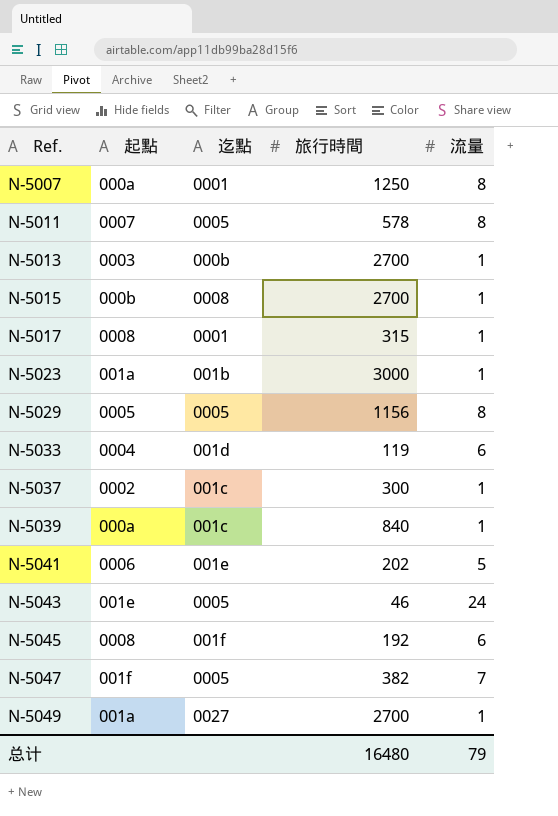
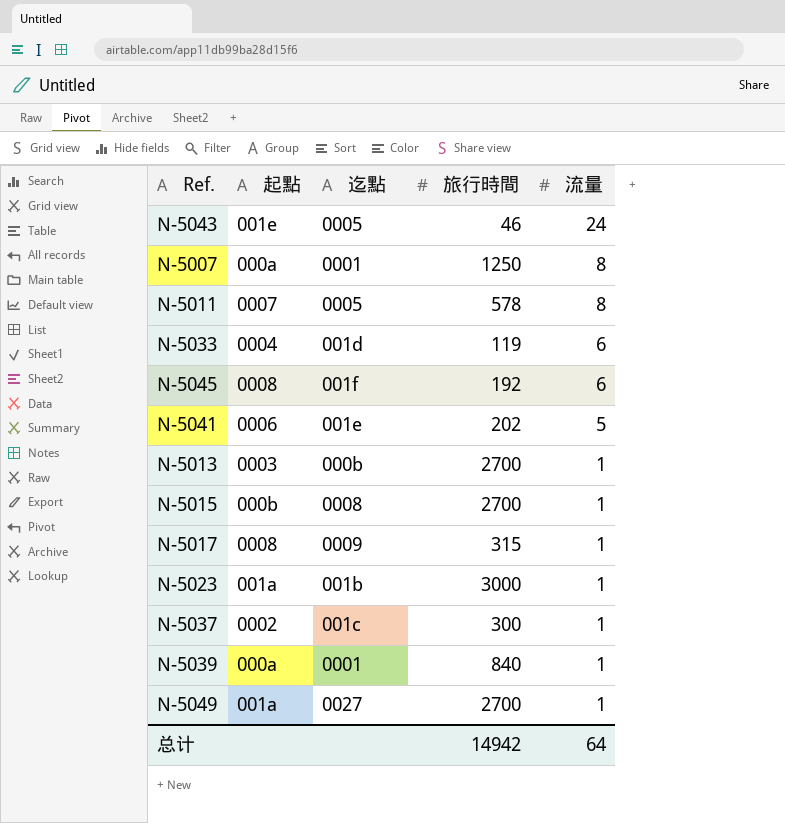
row order: Ref. ascending -> 流量 descending
row N-5029: 0005 | 0005 | 1156 | 8 -> none
row N-5047: 001f | 0005 | 382 | 7 -> none
N-5017 | 迄點: 0001 -> 0009
N-5039 | 迄點: 001c -> 0001
总计 | 旅行時間: 16480 -> 14942
总计 | 流量: 79 -> 64

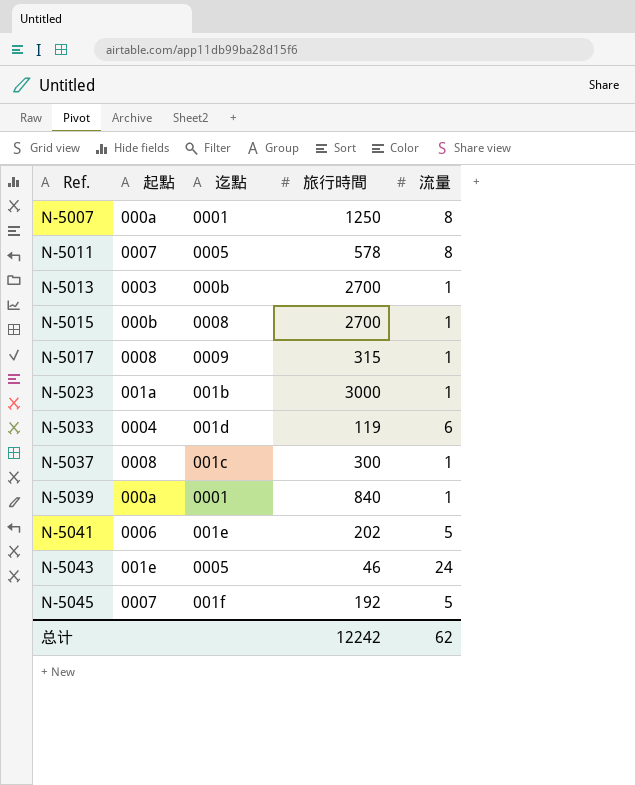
row order: 流量 descending -> Ref. ascending
row N-5049: 001a | 0027 | 2700 | 1 -> none
N-5037 | 起點: 0002 -> 0008
N-5045 | 起點: 0008 -> 0007
N-5045 | 流量: 6 -> 5
总计 | 旅行時間: 14942 -> 12242
总计 | 流量: 64 -> 62

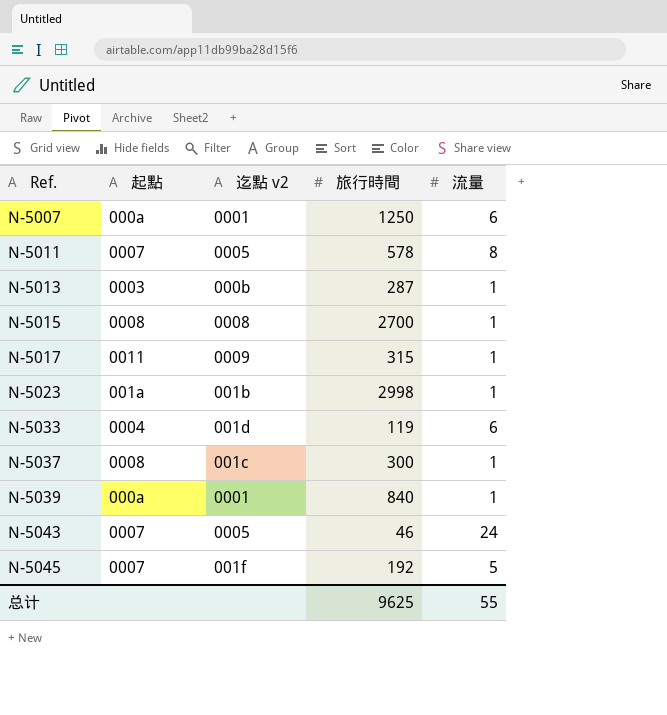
column name: 迄點 -> 迄點 v2
row N-5041: 0006 | 001e | 202 | 5 -> none
N-5007 | 流量: 8 -> 6
N-5013 | 旅行時間: 2700 -> 287
N-5015 | 起點: 000b -> 0008
N-5017 | 起點: 0008 -> 0011
N-5023 | 旅行時間: 3000 -> 2998
N-5043 | 起點: 001e -> 0007
总计 | 旅行時間: 12242 -> 9625
总计 | 流量: 62 -> 55

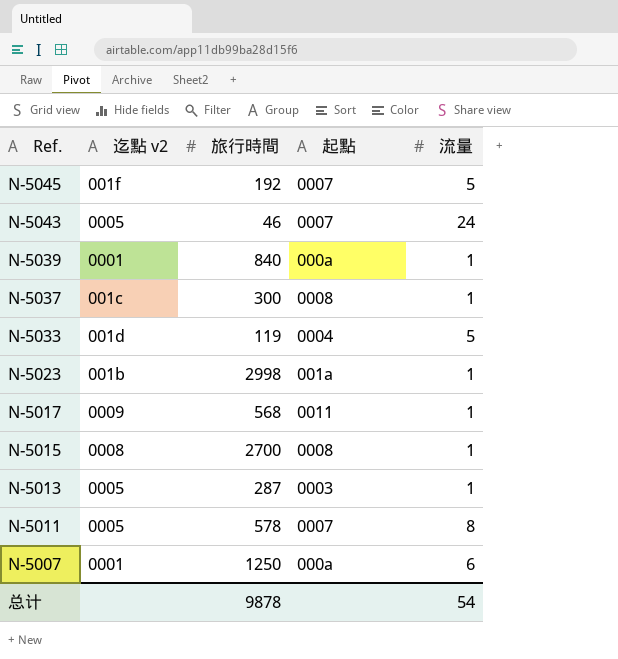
row order: Ref. ascending -> Ref. descending
column 起點 | position: 2 -> 4
N-5033 | 流量: 6 -> 5
N-5017 | 旅行時間: 315 -> 568
N-5013 | 迄點 v2: 000b -> 0005
总计 | 旅行時間: 9625 -> 9878
总计 | 流量: 55 -> 54

